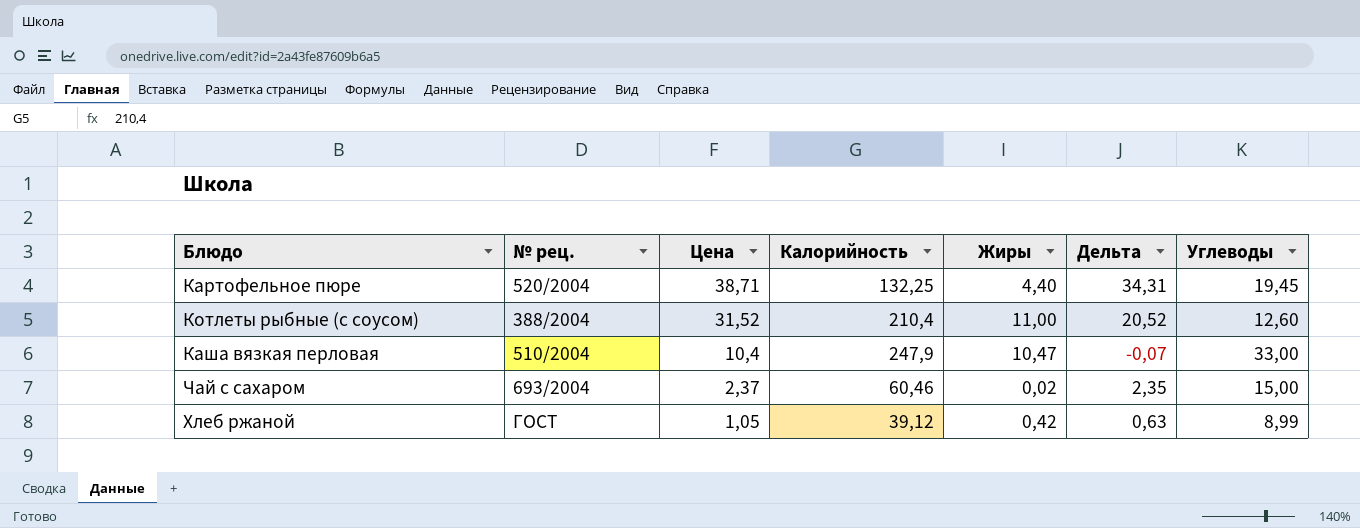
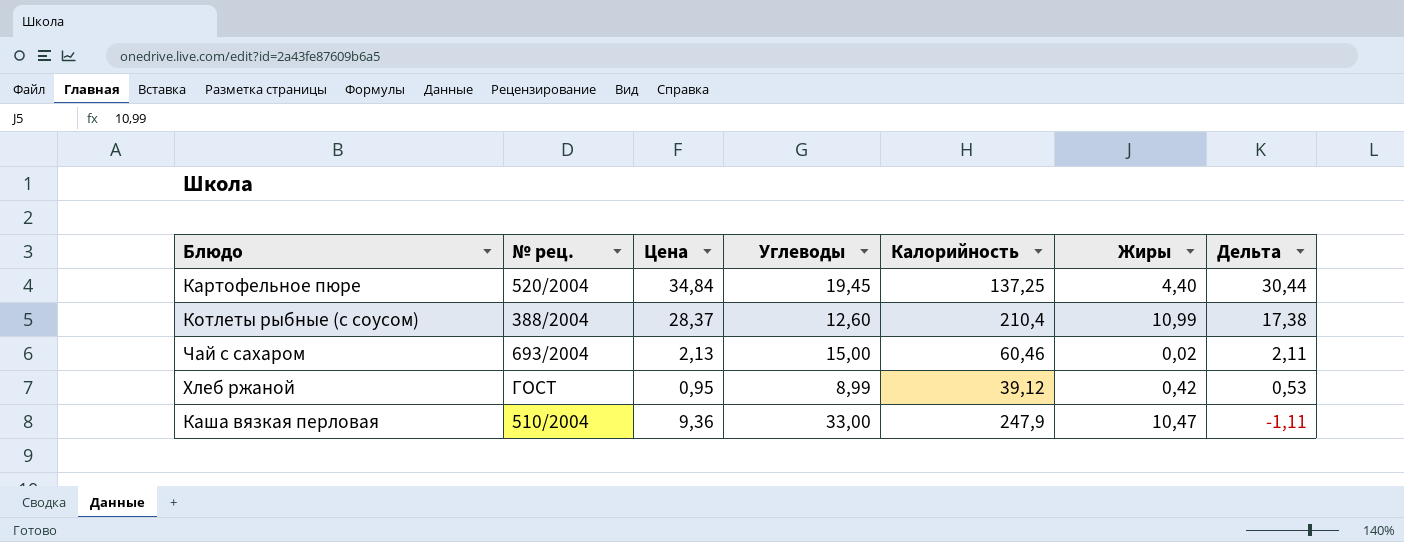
row order: Цена descending -> Дельта descending
column Углеводы | position: 7 -> 4
Картофельное пюре | Цена: 38,71 -> 34,84
Картофельное пюре | Калорийность: 132,25 -> 137,25
Картофельное пюре | Дельта: 34,31 -> 30,44
Котлеты рыбные (с соусом) | Цена: 31,52 -> 28,37
Котлеты рыбные (с соусом) | Жиры: 11,00 -> 10,99
Котлеты рыбные (с соусом) | Дельта: 20,52 -> 17,38
Чай с сахаром | Цена: 2,37 -> 2,13
Чай с сахаром | Дельта: 2,35 -> 2,11
Хлеб ржаной | Цена: 1,05 -> 0,95
Хлеб ржаной | Дельта: 0,63 -> 0,53
Каша вязкая перловая | Цена: 10,4 -> 9,36
Каша вязкая перловая | Дельта: -0,07 -> -1,11

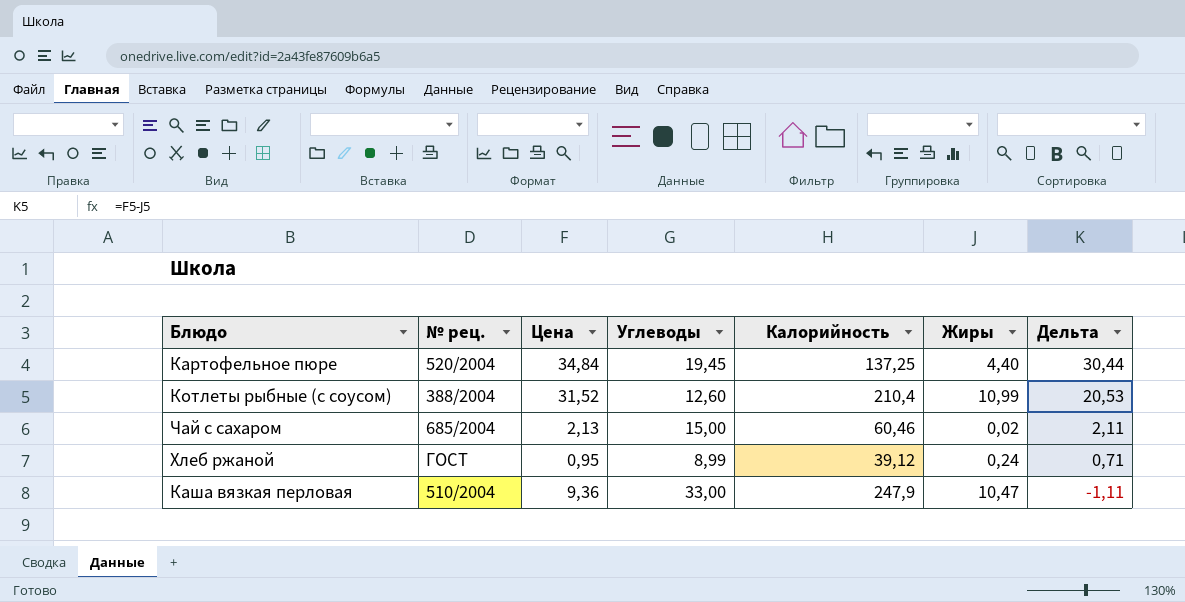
Котлеты рыбные (с соусом) | Цена: 28,37 -> 31,52
Котлеты рыбные (с соусом) | Дельта: 17,38 -> 20,53
Чай с сахаром | № рец.: 693/2004 -> 685/2004
Хлеб ржаной | Жиры: 0,42 -> 0,24
Хлеб ржаной | Дельта: 0,53 -> 0,71

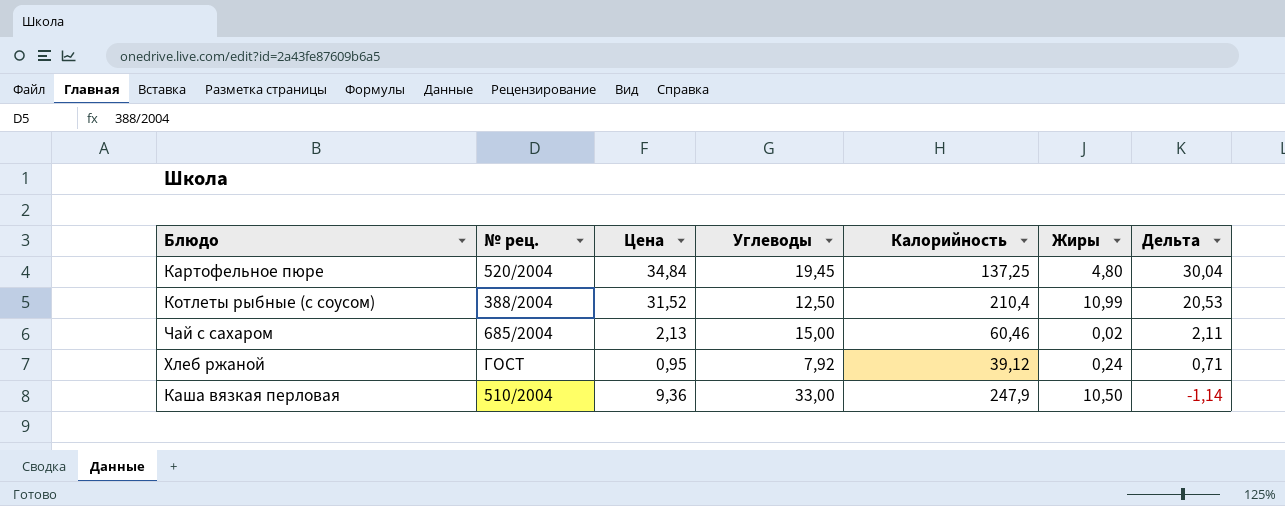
Картофельное пюре | Жиры: 4,40 -> 4,80
Картофельное пюре | Дельта: 30,44 -> 30,04
Котлеты рыбные (с соусом) | Углеводы: 12,60 -> 12,50
Хлеб ржаной | Углеводы: 8,99 -> 7,92
Каша вязкая перловая | Жиры: 10,47 -> 10,50
Каша вязкая перловая | Дельта: -1,11 -> -1,14

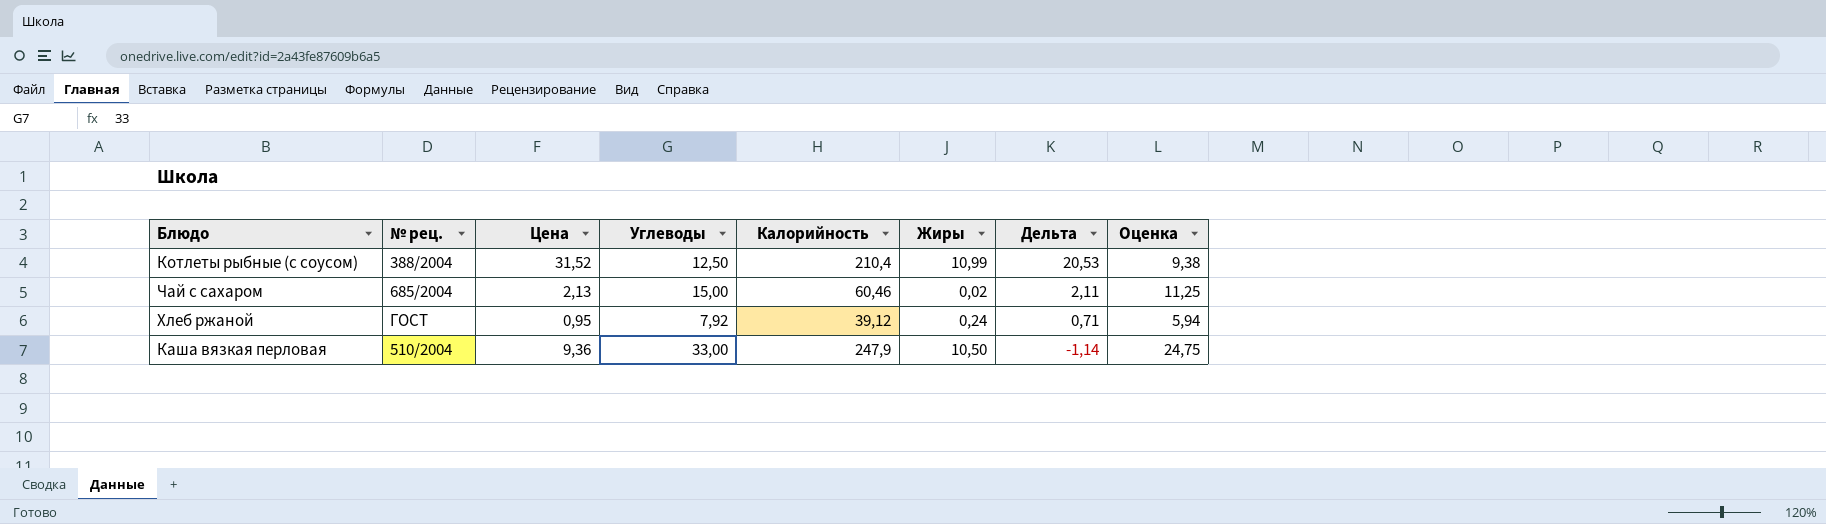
column Оценка | formula: none -> [Углеводы] * 0,75
row Картофельное пюре: 520/2004 | 34,84 | 19,45 | 137,25 | 4,80 | 30,04 -> none

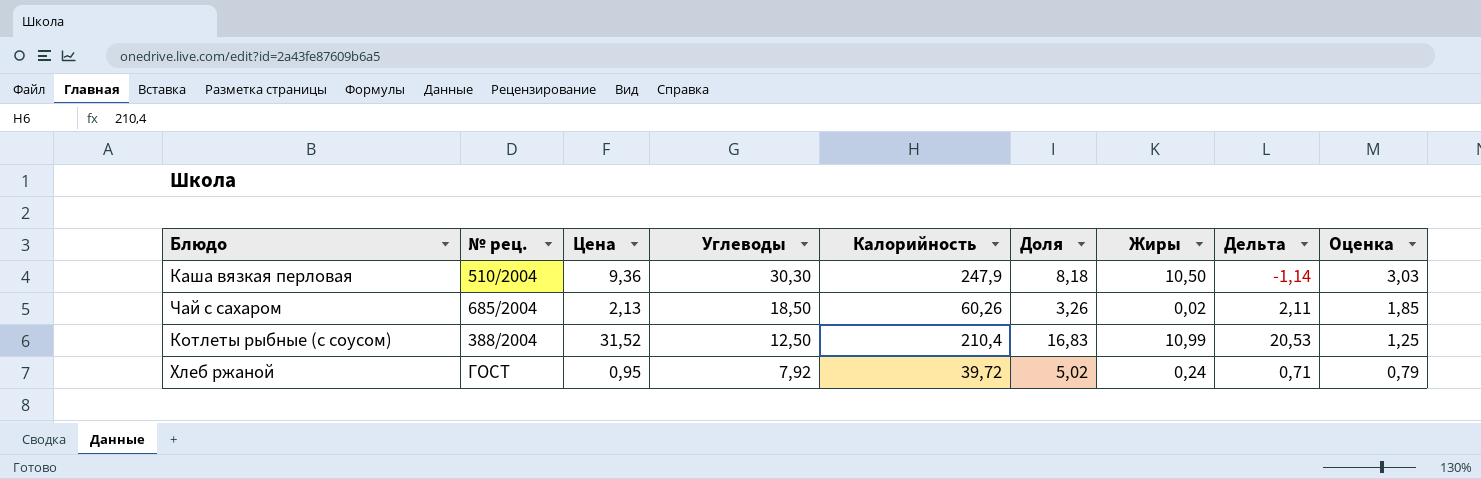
row order: Дельта descending -> Углеводы descending
column Доля | formula: none -> [Калорийность] / [Углеводы]
column Оценка | formula: [Углеводы] * 0,75 -> [Углеводы] * 0,1
Каша вязкая перловая | Углеводы: 33,00 -> 30,30
Чай с сахаром | Углеводы: 15,00 -> 18,50
Чай с сахаром | Калорийность: 60,46 -> 60,26
Хлеб ржаной | Калорийность: 39,12 -> 39,72

